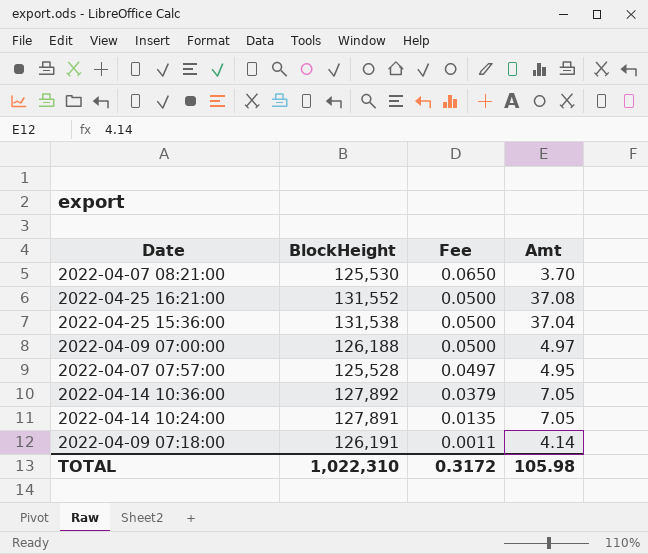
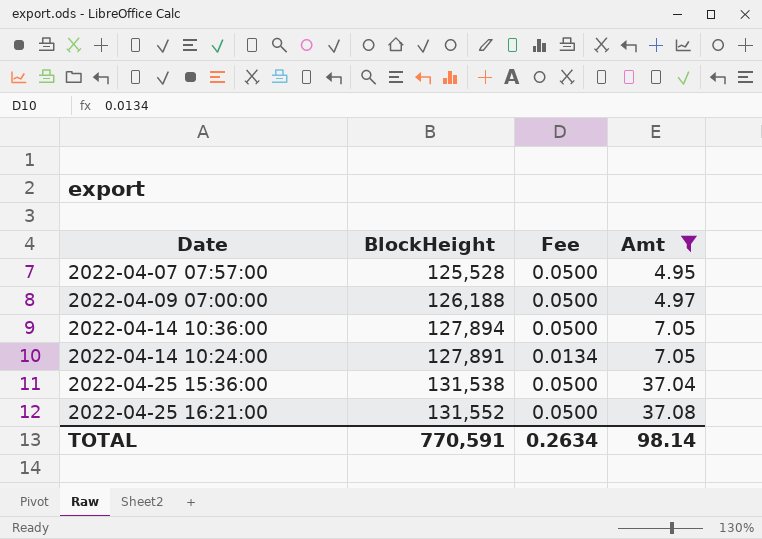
filter: none -> Amt >= 4.95
row order: Fee descending -> Amt ascending
2022-04-07 07:57:00 | Fee: 0.0497 -> 0.0500
2022-04-14 10:36:00 | BlockHeight: 127,892 -> 127,894
2022-04-14 10:36:00 | Fee: 0.0379 -> 0.0500
2022-04-14 10:24:00 | Fee: 0.0135 -> 0.0134
TOTAL | BlockHeight: 1,022,310 -> 770,591
TOTAL | Fee: 0.3172 -> 0.2634
TOTAL | Amt: 105.98 -> 98.14

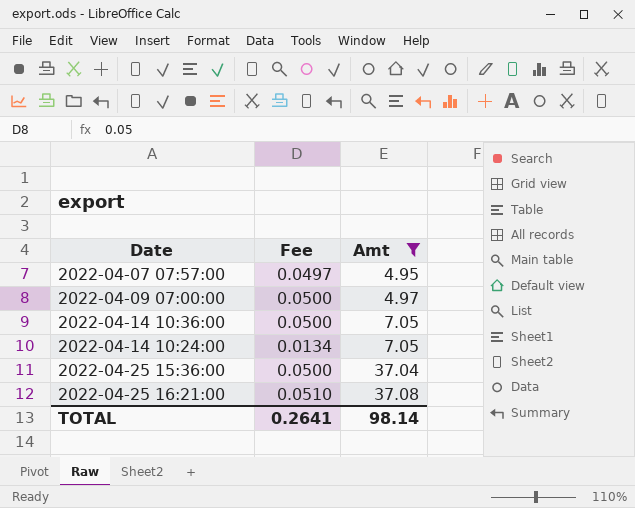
column BlockHeight | position: 2 -> none
2022-04-07 07:57:00 | Fee: 0.0500 -> 0.0497
2022-04-25 16:21:00 | Fee: 0.0500 -> 0.0510
TOTAL | Fee: 0.2634 -> 0.2641

